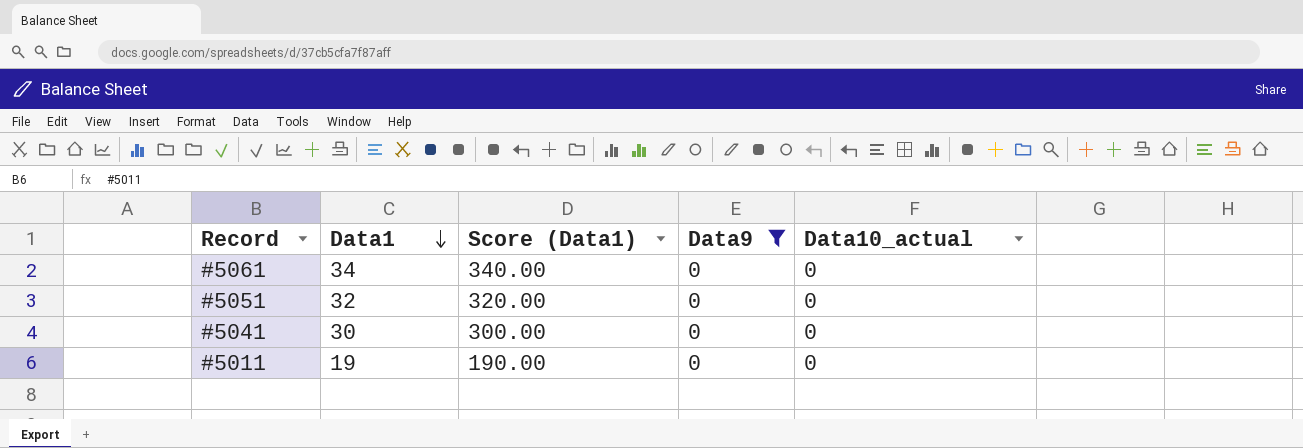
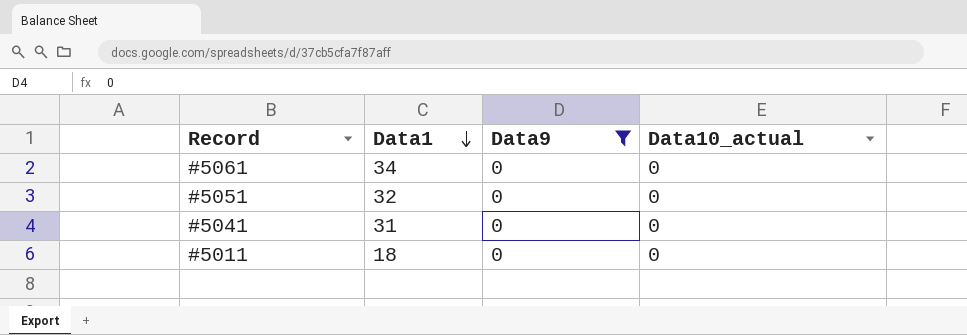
column Score (Data1) | formula: [Data1] * 10 -> none
#5041 | Data1: 30 -> 31
#5011 | Data1: 19 -> 18

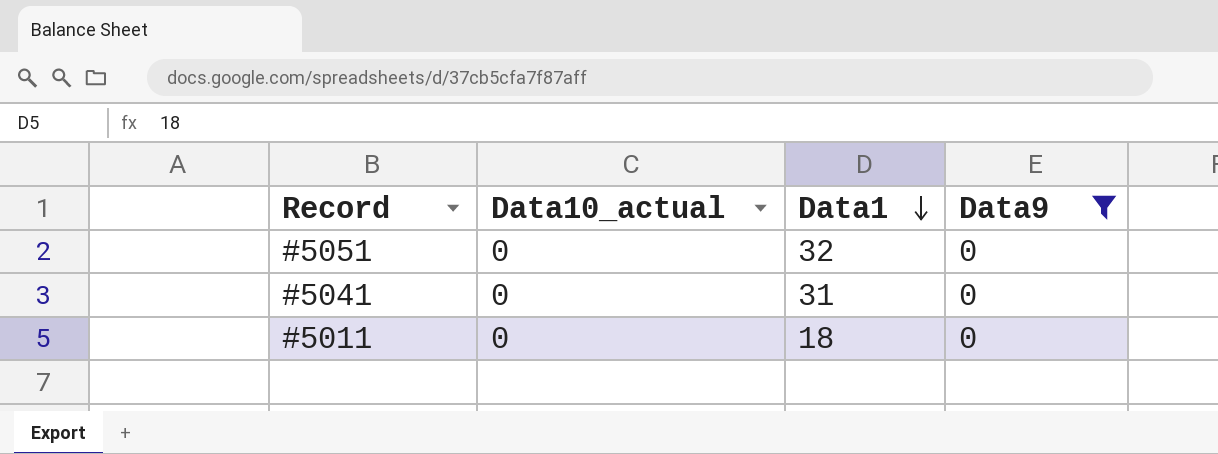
column Data10_actual | position: 4 -> 2
row #5061: 34 | 0 | 0 -> none

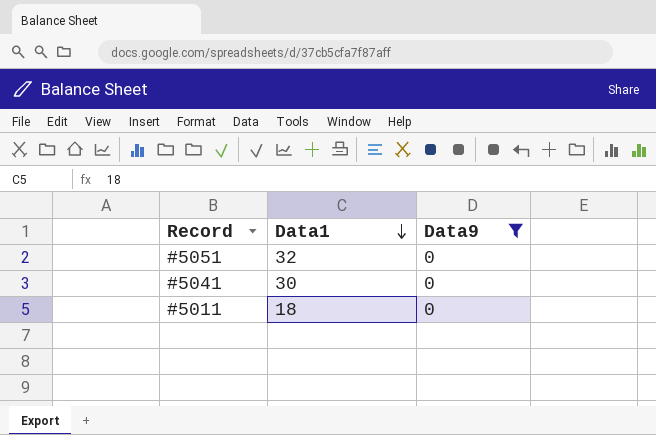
column Data10_actual | position: 2 -> none
#5041 | Data1: 31 -> 30

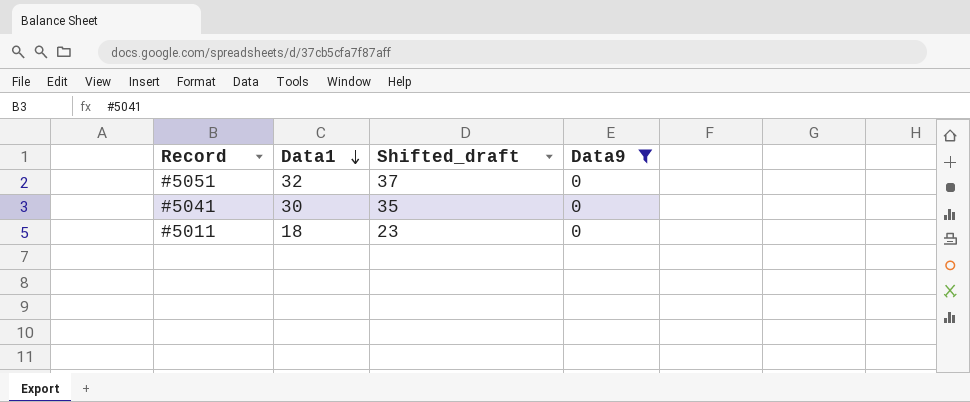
column Shifted_draft | formula: none -> [Data1] + 5

